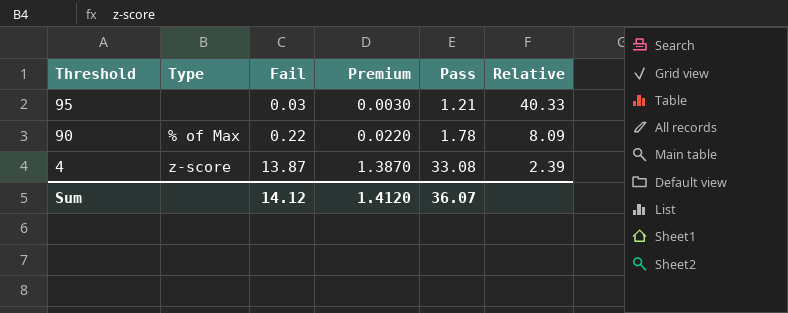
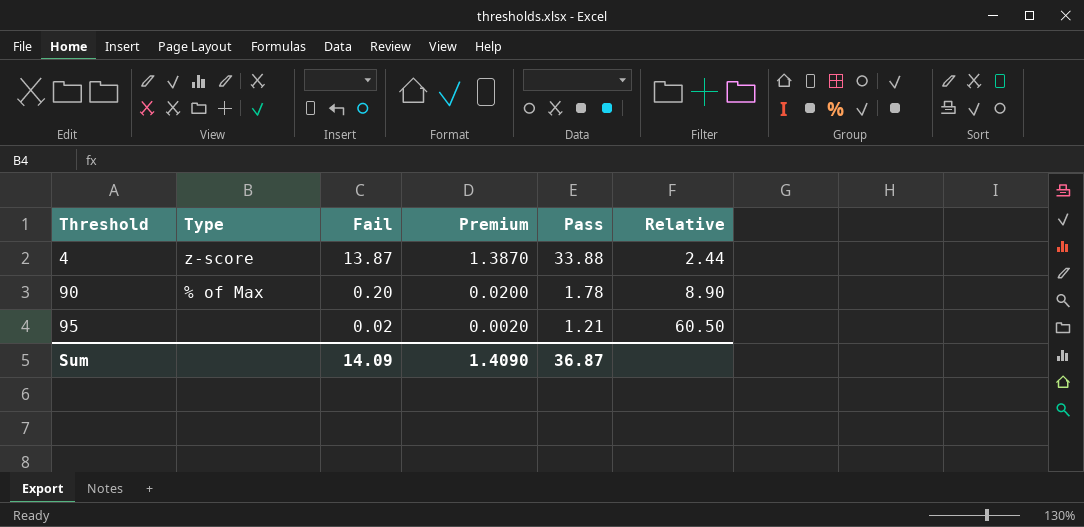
row order: Threshold descending -> Threshold ascending
4 | Pass: 33.08 -> 33.88
4 | Relative: 2.39 -> 2.44
90 | Fail: 0.22 -> 0.20
90 | Premium: 0.0220 -> 0.0200
90 | Relative: 8.09 -> 8.90
95 | Fail: 0.03 -> 0.02
95 | Premium: 0.0030 -> 0.0020
95 | Relative: 40.33 -> 60.50
Sum | Fail: 14.12 -> 14.09
Sum | Premium: 1.4120 -> 1.4090
Sum | Pass: 36.07 -> 36.87

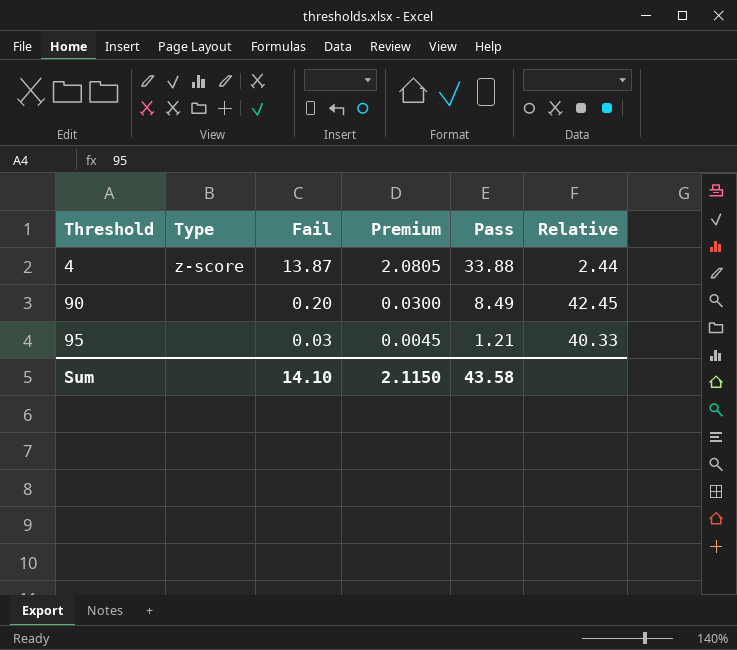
column Premium | formula: [Fail] * 0.1 -> [Fail] * 0.15
90 | Type: % of Max -> none
90 | Pass: 1.78 -> 8.49
90 | Relative: 8.90 -> 42.45
95 | Fail: 0.02 -> 0.03
95 | Relative: 60.50 -> 40.33
Sum | Fail: 14.09 -> 14.10
Sum | Premium: 1.4090 -> 2.1150
Sum | Pass: 36.87 -> 43.58

